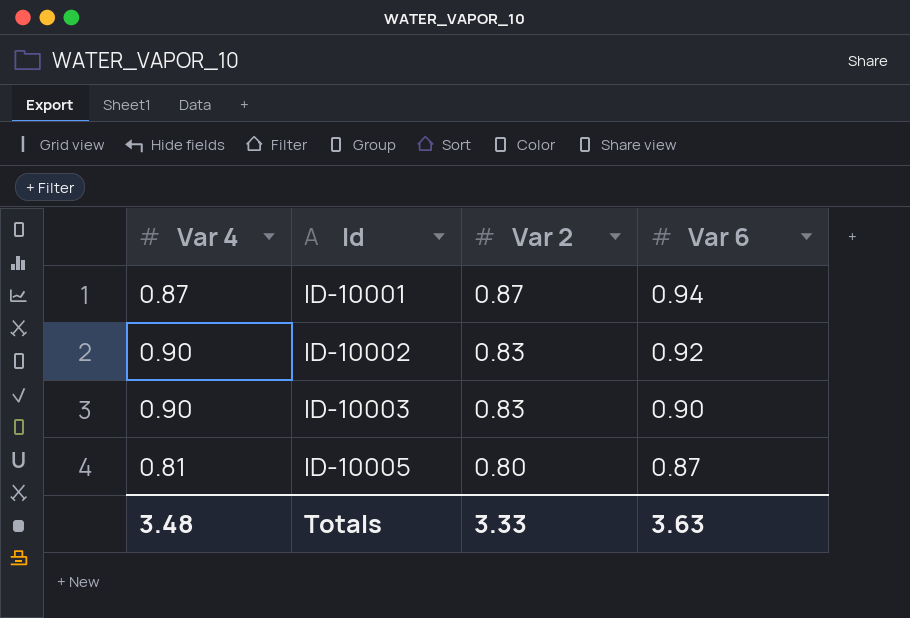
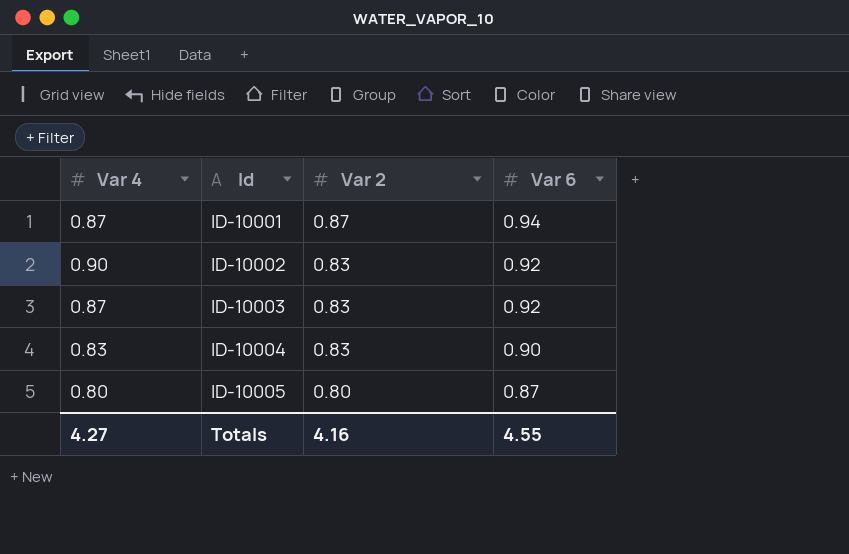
ID-10003 | Var 4: 0.90 -> 0.87
ID-10003 | Var 6: 0.90 -> 0.92
row ID-10004: none -> 0.83 | 0.83 | 0.90
ID-10005 | Var 4: 0.81 -> 0.80
Totals | Var 4: 3.48 -> 4.27
Totals | Var 2: 3.33 -> 4.16
Totals | Var 6: 3.63 -> 4.55

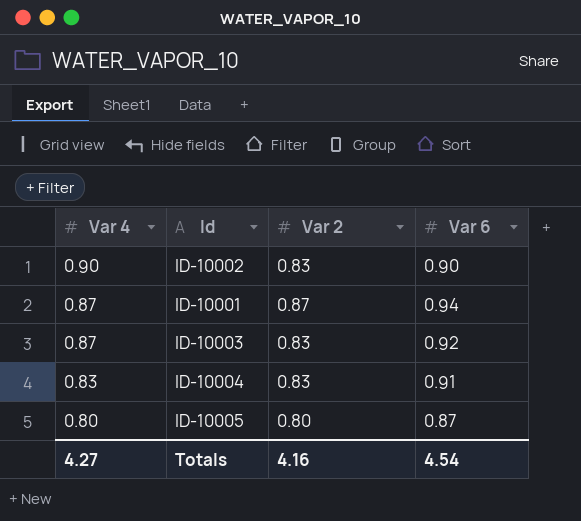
row order: Id ascending -> Var 4 descending
ID-10002 | Var 6: 0.92 -> 0.90
ID-10004 | Var 6: 0.90 -> 0.91
Totals | Var 6: 4.55 -> 4.54

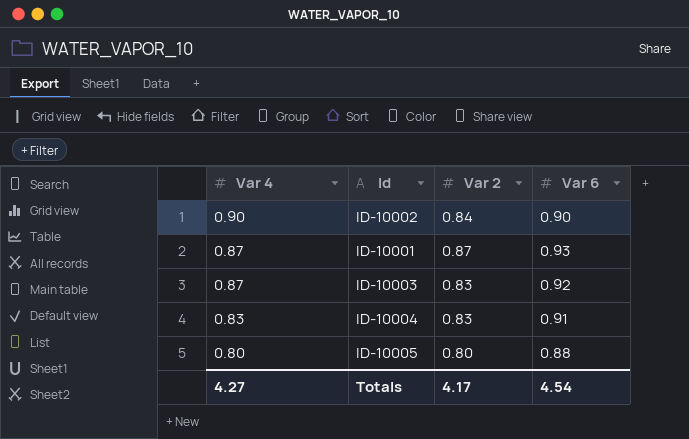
ID-10002 | Var 2: 0.83 -> 0.84
ID-10001 | Var 6: 0.94 -> 0.93
ID-10005 | Var 6: 0.87 -> 0.88
Totals | Var 2: 4.16 -> 4.17

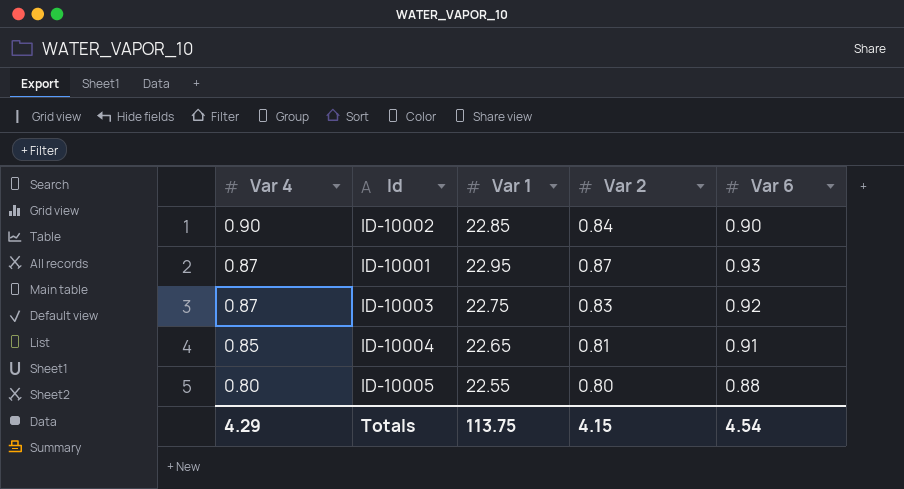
column Var 1 | position: none -> 3
ID-10004 | Var 4: 0.83 -> 0.85
ID-10004 | Var 2: 0.83 -> 0.81
Totals | Var 4: 4.27 -> 4.29
Totals | Var 2: 4.17 -> 4.15

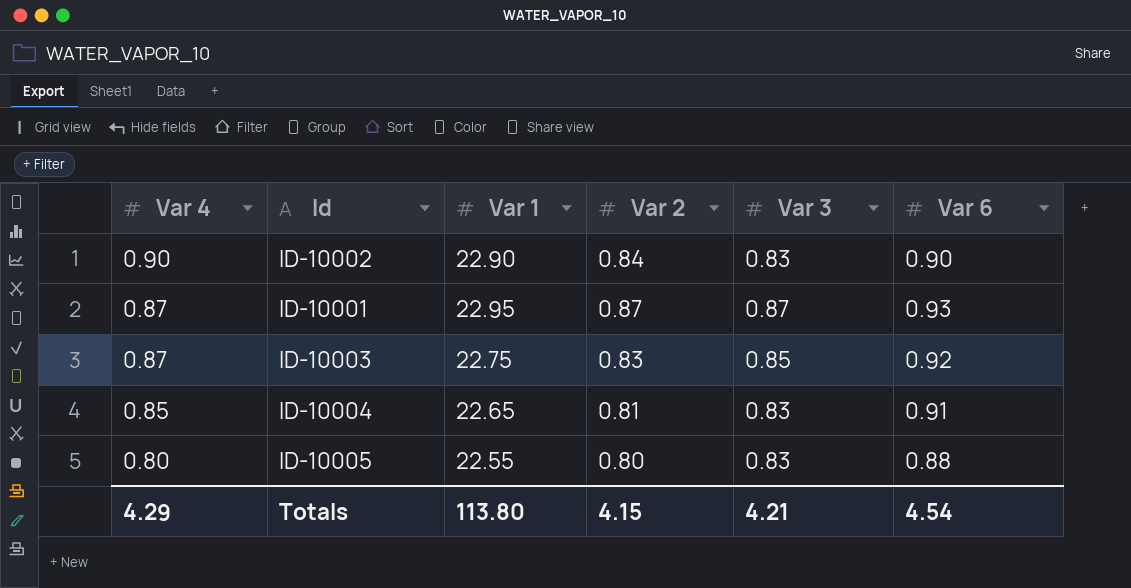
column Var 3 | position: none -> 5
ID-10002 | Var 1: 22.85 -> 22.90
Totals | Var 1: 113.75 -> 113.80

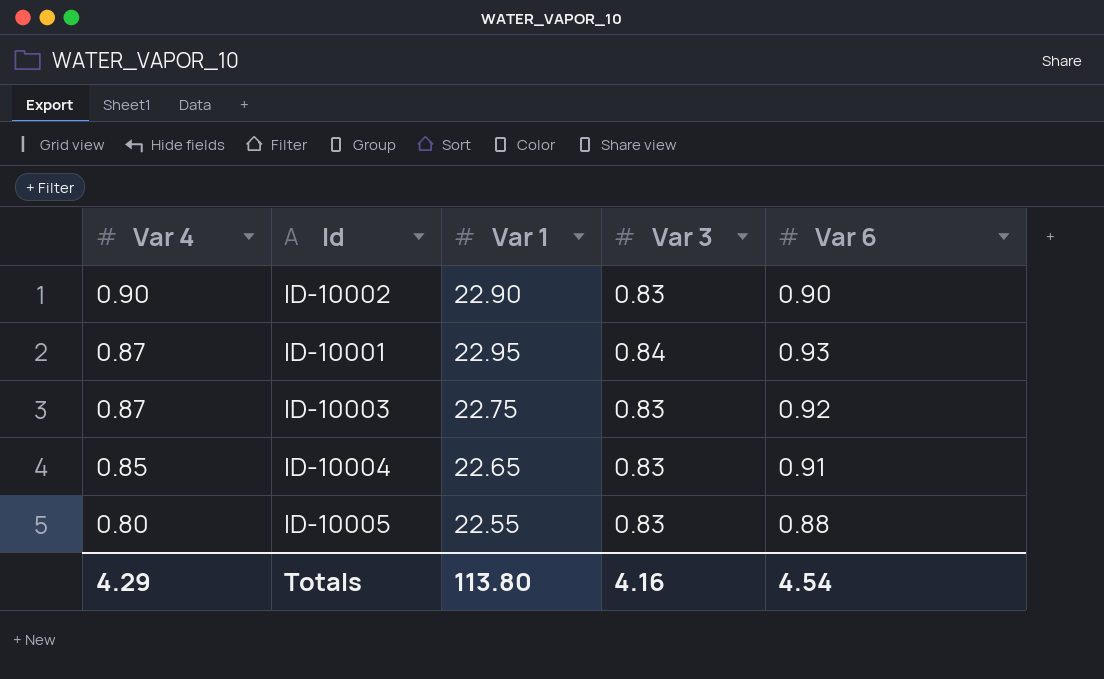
column Var 2 | position: 4 -> none
ID-10001 | Var 3: 0.87 -> 0.84
ID-10003 | Var 3: 0.85 -> 0.83
Totals | Var 3: 4.21 -> 4.16

